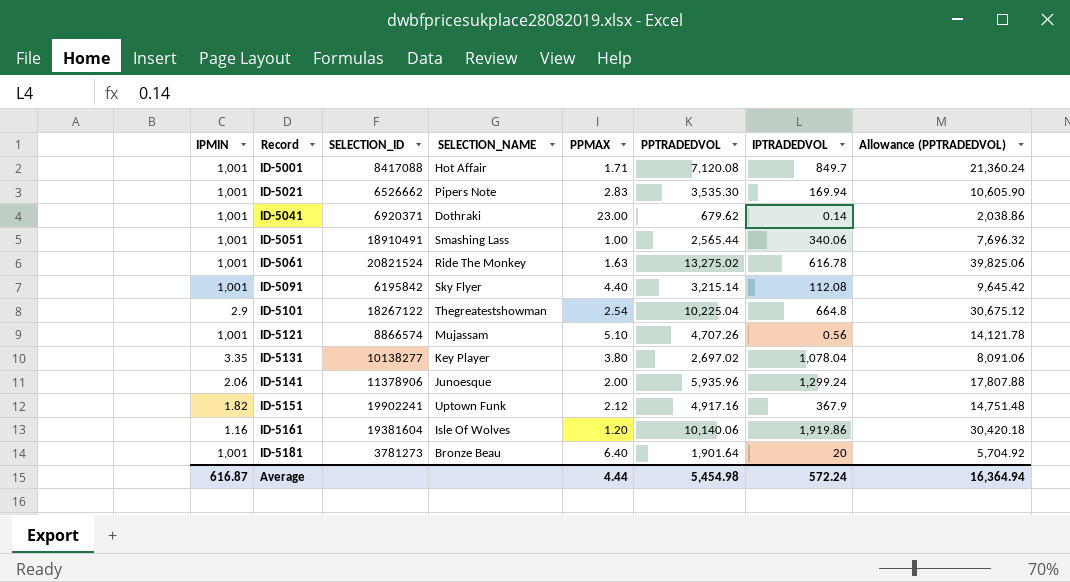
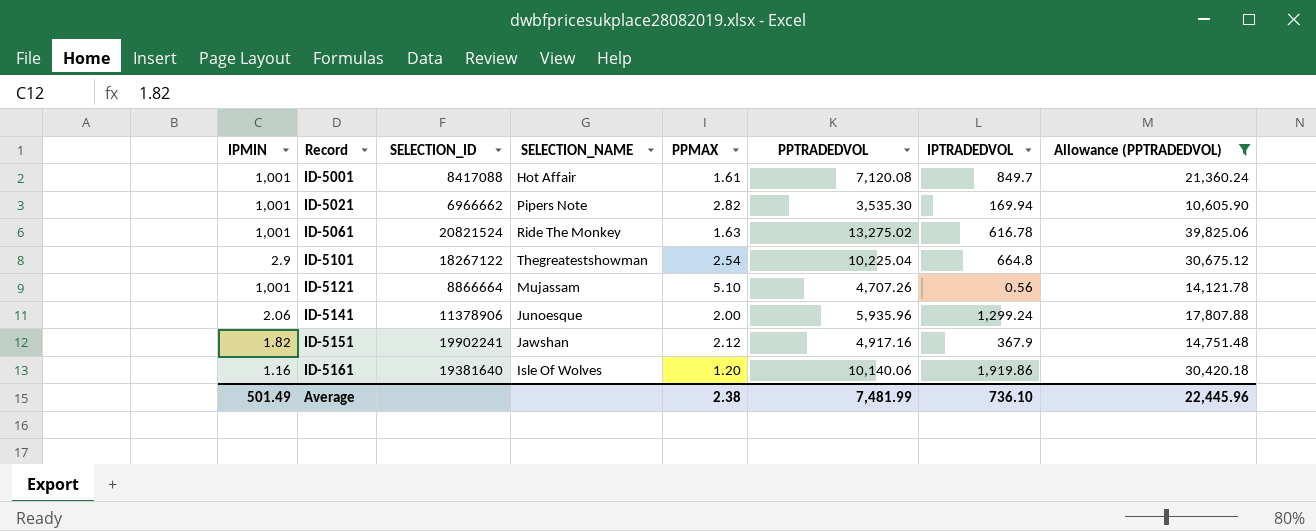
filter: none -> Allowance (PPTRADEDVOL) >= 10,605.90
ID-5001 | PPMAX: 1.71 -> 1.61
ID-5021 | SELECTION_ID: 6526662 -> 6966662
ID-5021 | PPMAX: 2.83 -> 2.82
ID-5121 | SELECTION_ID: 8866574 -> 8866664
ID-5151 | SELECTION_NAME: Uptown Funk -> Jawshan
ID-5161 | SELECTION_ID: 19381604 -> 19381640
Average | IPMIN: 616.87 -> 501.49
Average | PPMAX: 4.44 -> 2.38
Average | PPTRADEDVOL: 5,454.98 -> 7,481.99
Average | IPTRADEDVOL: 572.24 -> 736.10
Average | Allowance (PPTRADEDVOL): 16,364.94 -> 22,445.96

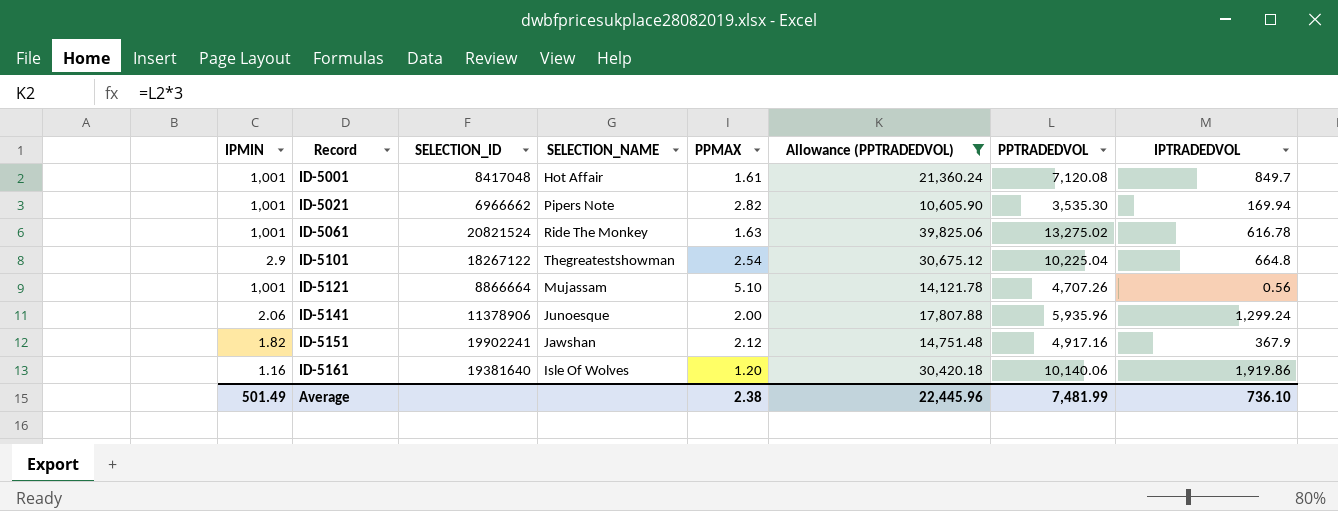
column Allowance (PPTRADEDVOL) | position: 8 -> 6
ID-5001 | SELECTION_ID: 8417088 -> 8417048

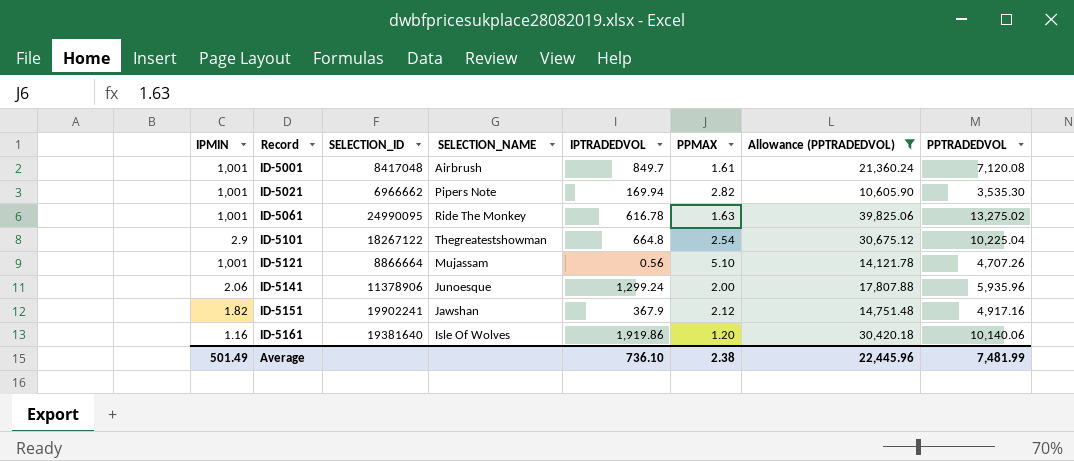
column IPTRADEDVOL | position: 8 -> 5
ID-5001 | SELECTION_NAME: Hot Affair -> Airbrush
ID-5061 | SELECTION_ID: 20821524 -> 24990095

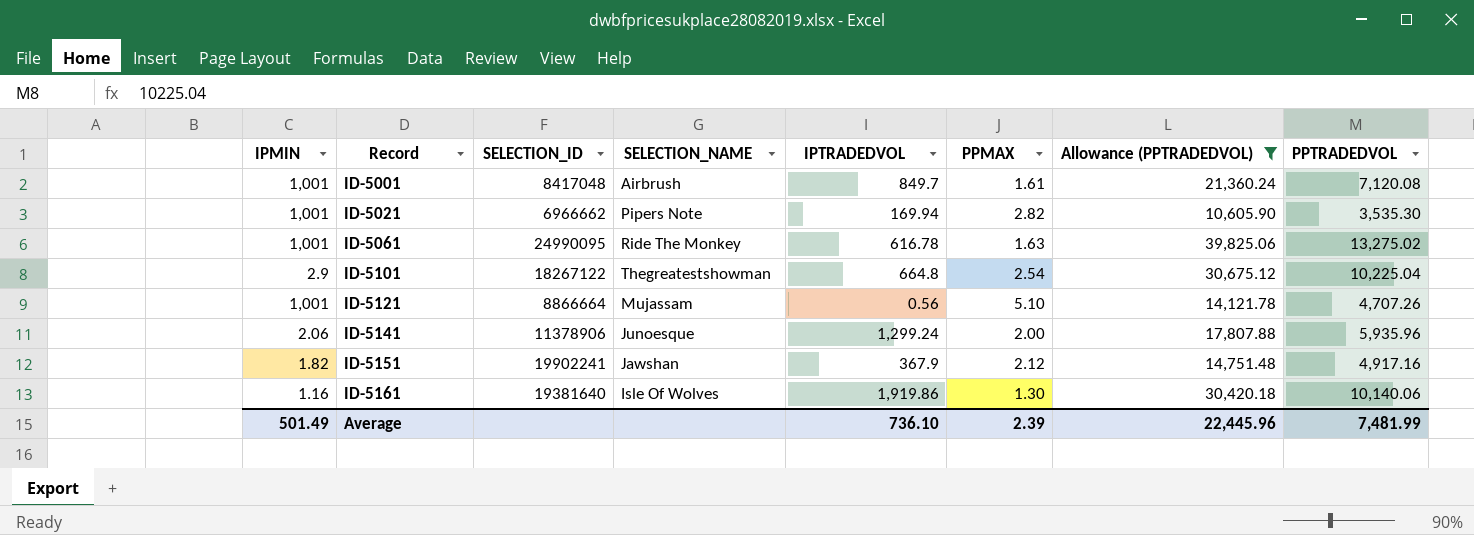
ID-5161 | PPMAX: 1.20 -> 1.30
Average | PPMAX: 2.38 -> 2.39

